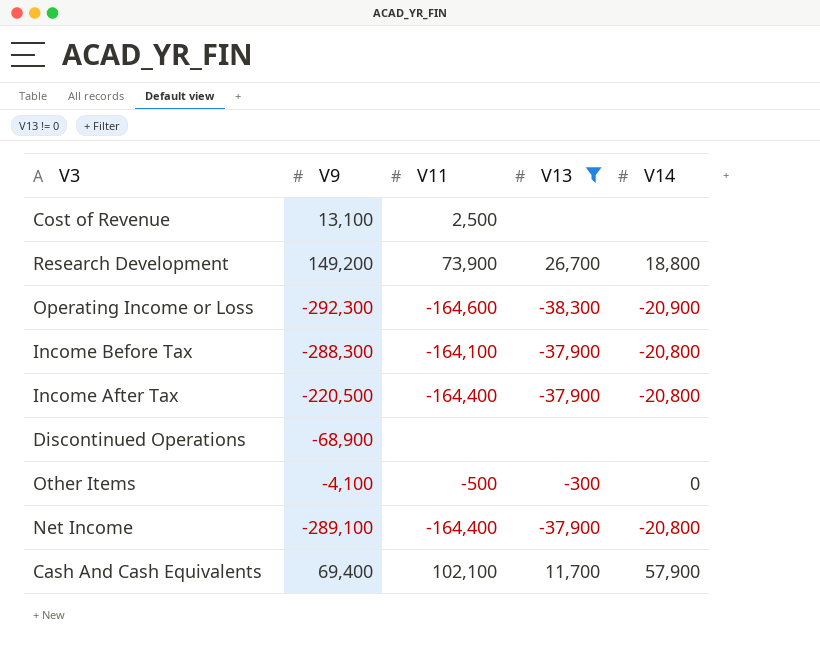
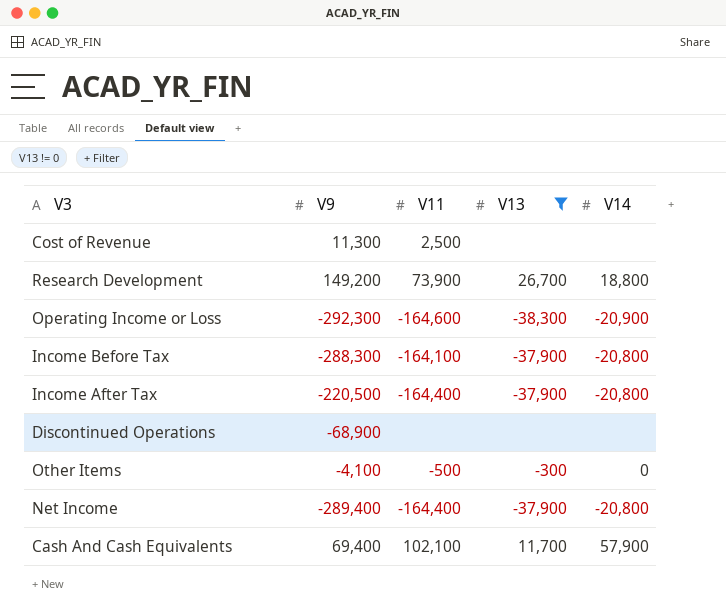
Cost of Revenue | V9: 13,100 -> 11,300
Net Income | V9: -289,100 -> -289,400

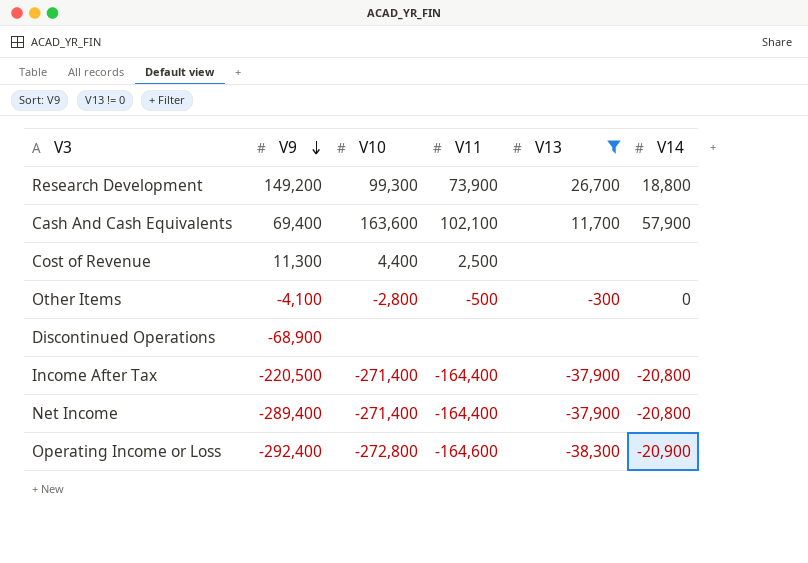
row order: none -> V9 descending
column V10 | position: none -> 3
row Income Before Tax: -288,300 | -164,100 | -37,900 | -20,800 -> none
Operating Income or Loss | V9: -292,300 -> -292,400

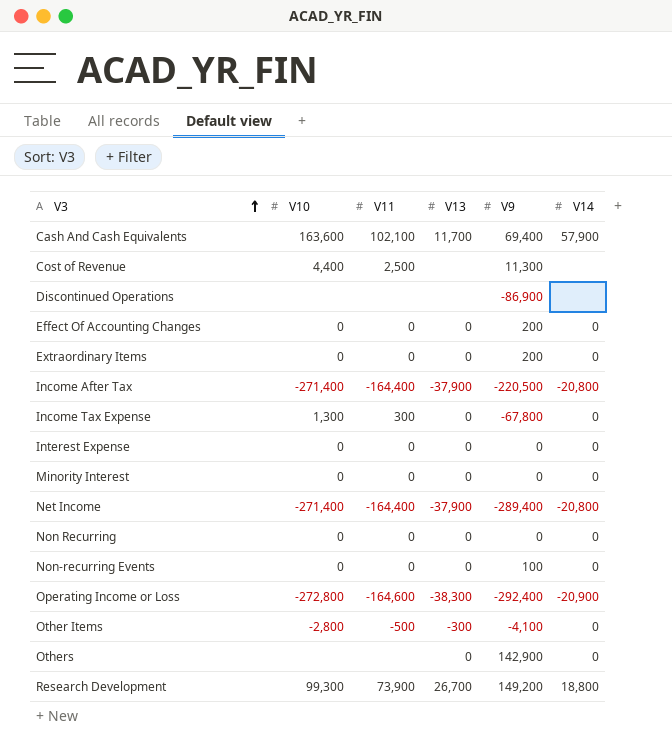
filter: V13 != 0 -> none
row order: V9 descending -> V3 ascending
column V9 | position: 2 -> 5
Discontinued Operations | V9: -68,900 -> -86,900

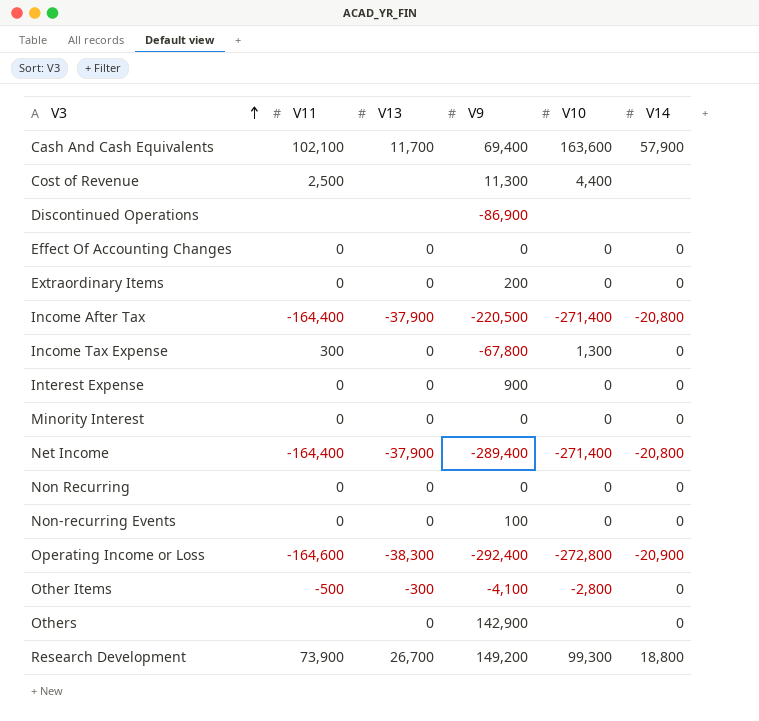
column V10 | position: 2 -> 5
Effect Of Accounting Changes | V9: 200 -> 0
Interest Expense | V9: 0 -> 900

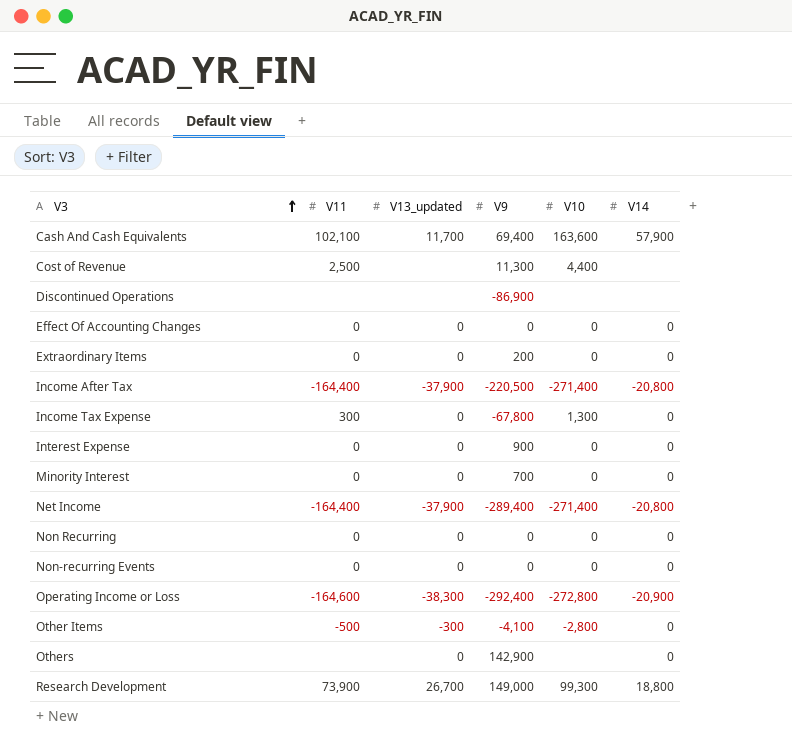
column name: V13 -> V13_updated
Minority Interest | V9: 0 -> 700
Non-recurring Events | V9: 100 -> 0
Research Development | V9: 149,200 -> 149,000

